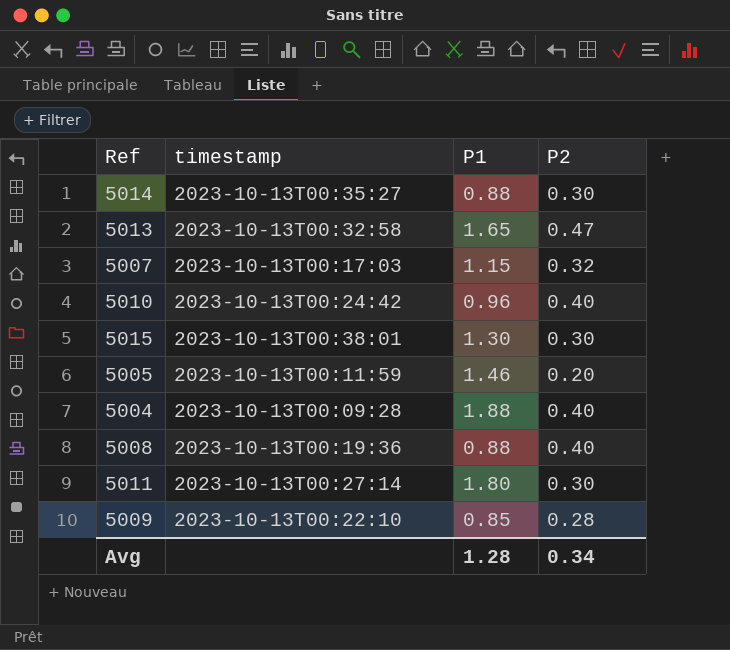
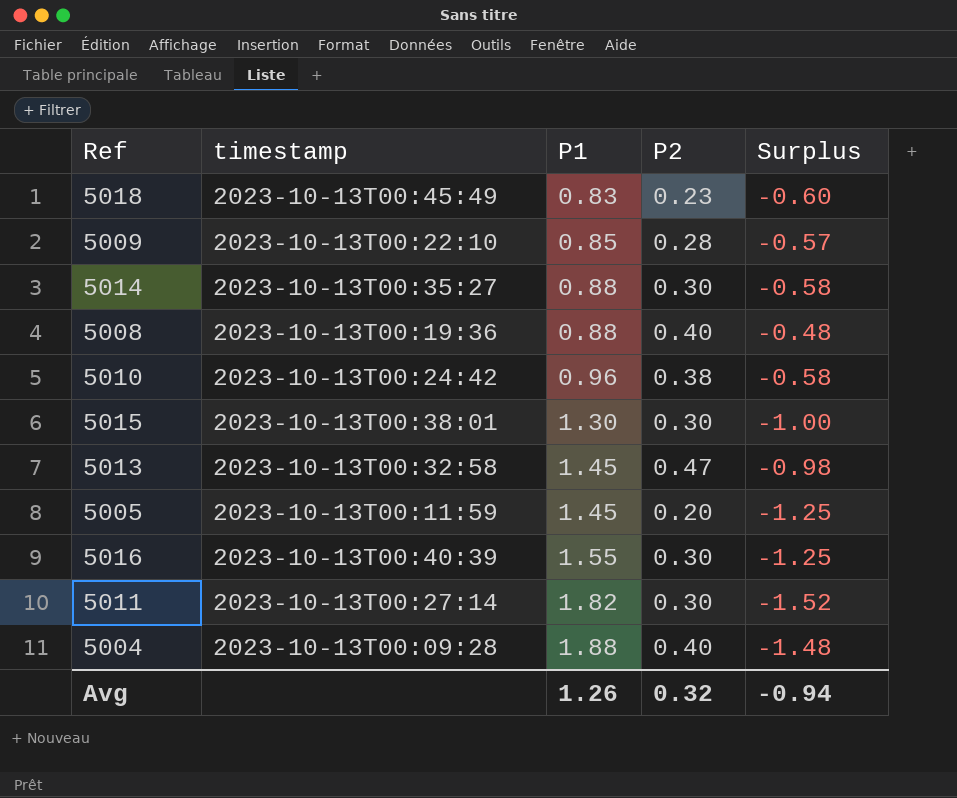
row order: none -> P1 ascending
column Surplus | formula: none -> [P2] - [P1]
row 5007: 2023-10-13T00:17:03 | 1.15 | 0.32 -> none
row 5018: none -> 2023-10-13T00:45:49 | 0.83 | 0.23 | -0.60
5010 | P2: 0.40 -> 0.38
5013 | P1: 1.65 -> 1.45
5005 | P1: 1.46 -> 1.45
row 5016: none -> 2023-10-13T00:40:39 | 1.55 | 0.30 | -1.25
5011 | P1: 1.80 -> 1.82
Avg | P1: 1.28 -> 1.26
Avg | P2: 0.34 -> 0.32

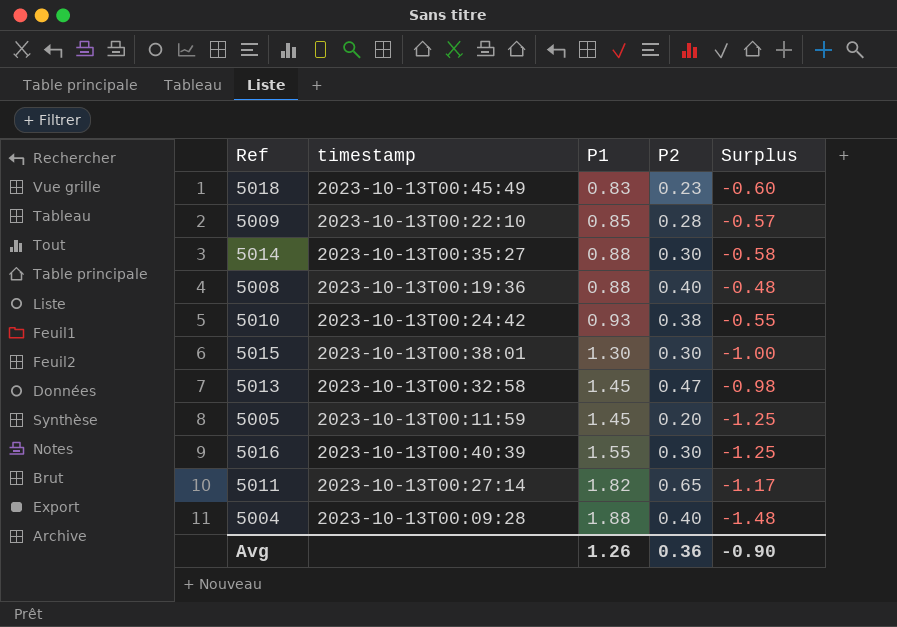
5010 | P1: 0.96 -> 0.93
5010 | Surplus: -0.58 -> -0.55
5011 | P2: 0.30 -> 0.65
5011 | Surplus: -1.52 -> -1.17
Avg | P2: 0.32 -> 0.36
Avg | Surplus: -0.94 -> -0.90

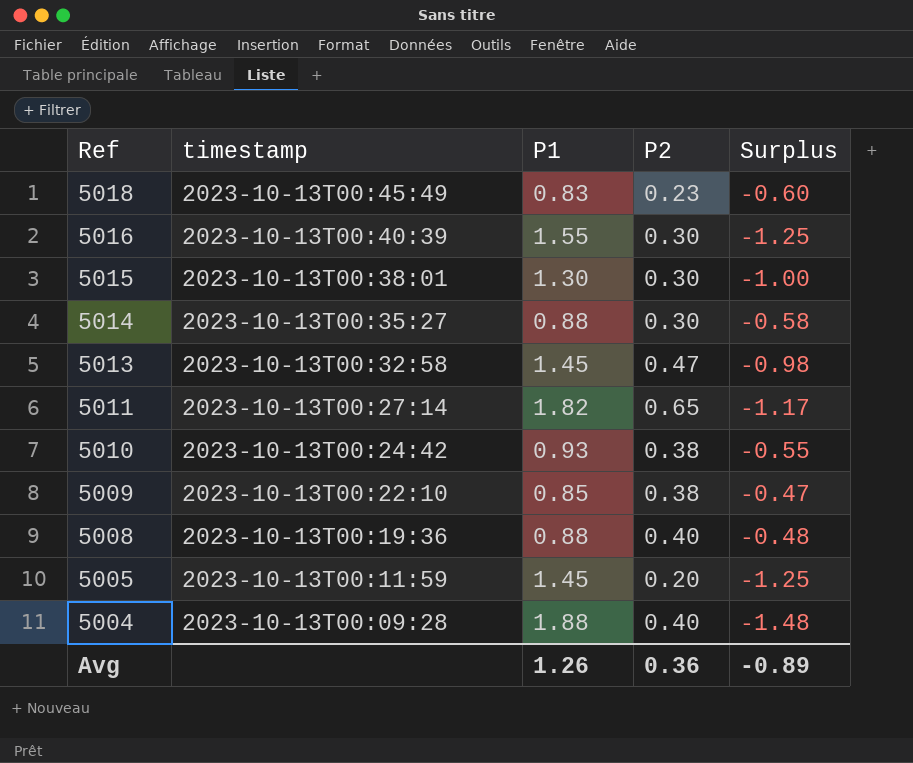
row order: P1 ascending -> Ref descending
5009 | P2: 0.28 -> 0.38
5009 | Surplus: -0.57 -> -0.47
Avg | Surplus: -0.90 -> -0.89

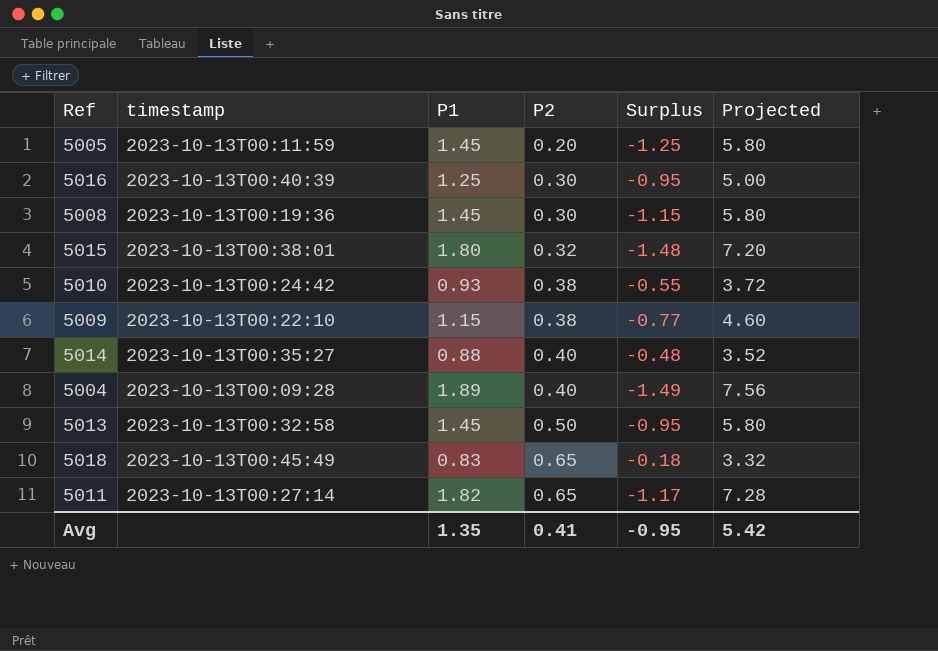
row order: Ref descending -> P2 ascending
column Projected | formula: none -> [P1] * 4
5016 | P1: 1.55 -> 1.25
5016 | Surplus: -1.25 -> -0.95
5008 | P1: 0.88 -> 1.45
5008 | P2: 0.40 -> 0.30
5008 | Surplus: -0.48 -> -1.15
5015 | P1: 1.30 -> 1.80
5015 | P2: 0.30 -> 0.32
5015 | Surplus: -1.00 -> -1.48
5009 | P1: 0.85 -> 1.15
5009 | Surplus: -0.47 -> -0.77
5014 | P2: 0.30 -> 0.40
5014 | Surplus: -0.58 -> -0.48
5004 | P1: 1.88 -> 1.89
5004 | Surplus: -1.48 -> -1.49
5013 | P2: 0.47 -> 0.50
5013 | Surplus: -0.98 -> -0.95
5018 | P2: 0.23 -> 0.65
5018 | Surplus: -0.60 -> -0.18
Avg | P1: 1.26 -> 1.35
Avg | P2: 0.36 -> 0.41
Avg | Surplus: -0.89 -> -0.95

